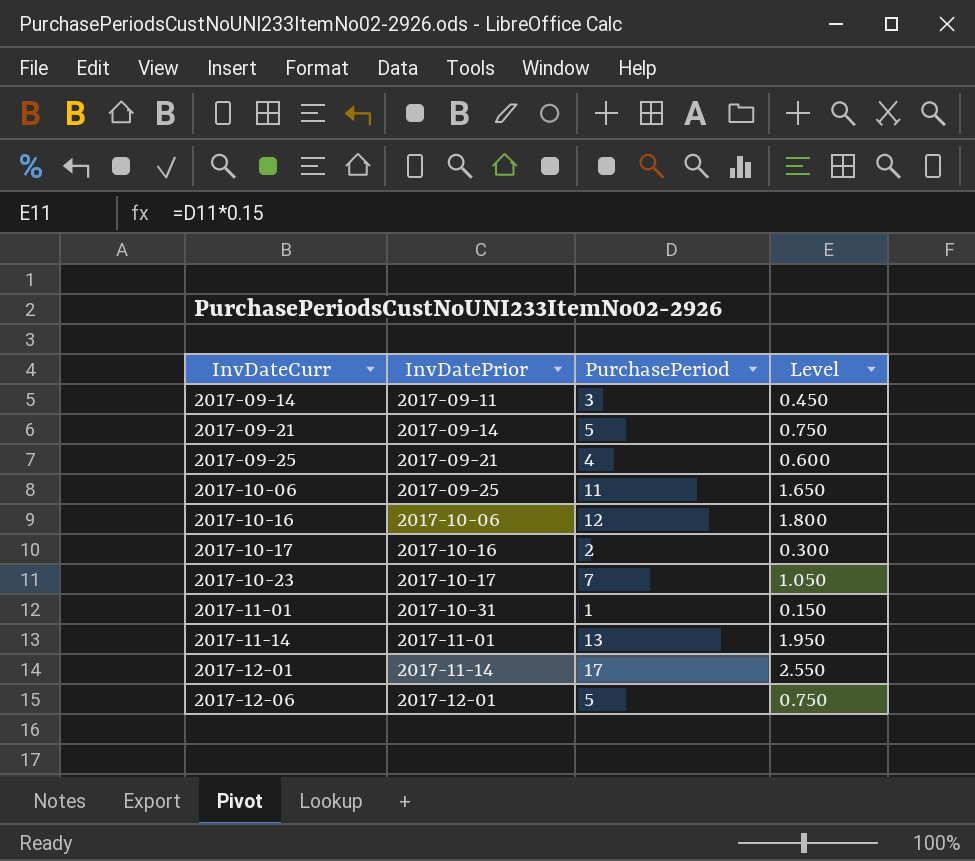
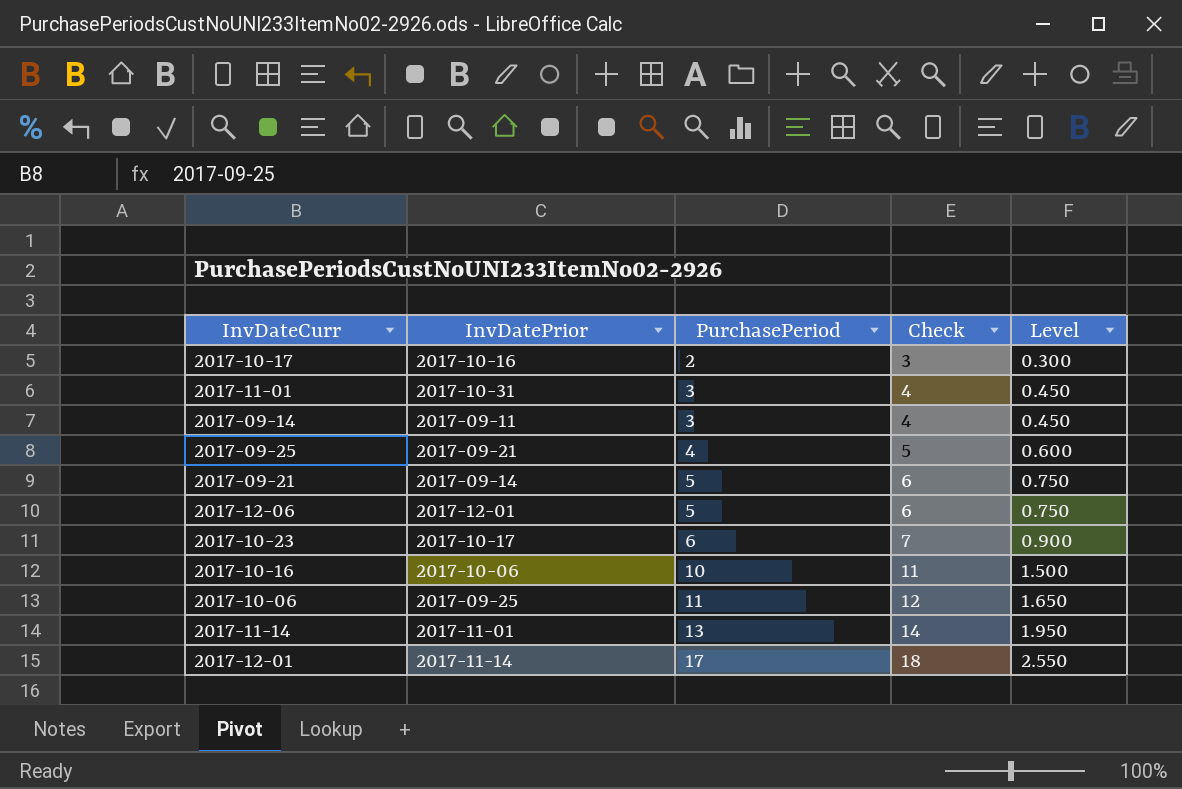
row order: InvDateCurr ascending -> PurchasePeriod ascending
column Check | formula: none -> [PurchasePeriod] + 1
2017-11-01 | PurchasePeriod: 1 -> 3
2017-11-01 | Level: 0.150 -> 0.450
2017-10-23 | PurchasePeriod: 7 -> 6
2017-10-23 | Level: 1.050 -> 0.900
2017-10-16 | PurchasePeriod: 12 -> 10
2017-10-16 | Level: 1.800 -> 1.500

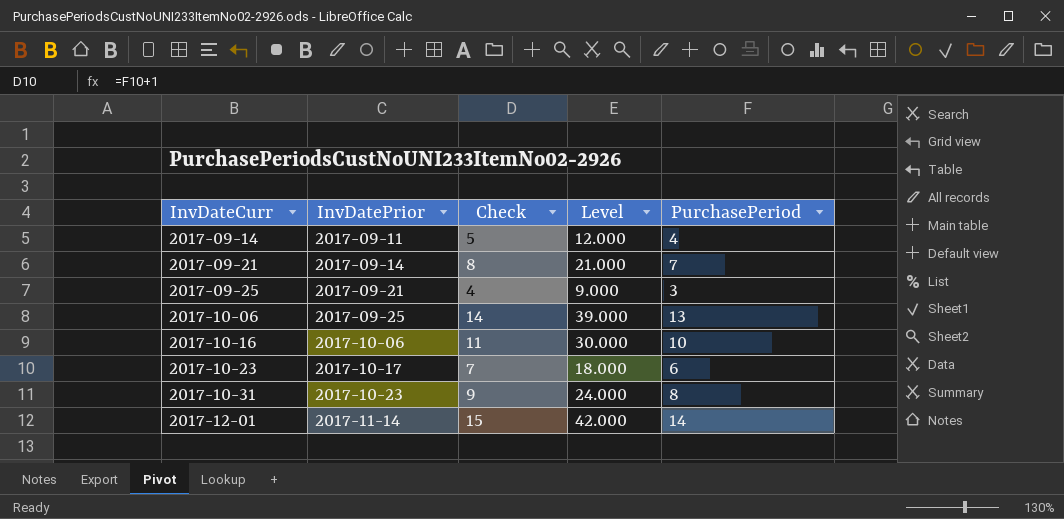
row order: PurchasePeriod ascending -> InvDateCurr ascending
column Level | formula: [PurchasePeriod] * 0.15 -> [PurchasePeriod] * 3
column PurchasePeriod | position: 3 -> 5
row 2017-10-17: 2017-10-16 | 2 | 3 | 0.300 -> none
row 2017-11-01: 2017-10-31 | 3 | 4 | 0.450 -> none
row 2017-12-06: 2017-12-01 | 5 | 6 | 0.750 -> none
row 2017-11-14: 2017-11-01 | 13 | 14 | 1.950 -> none
2017-09-14 | Check: 4 -> 5
2017-09-14 | PurchasePeriod: 3 -> 4
2017-09-21 | Check: 6 -> 8
2017-09-21 | PurchasePeriod: 5 -> 7
2017-09-25 | Check: 5 -> 4
2017-09-25 | PurchasePeriod: 4 -> 3
2017-10-06 | Check: 12 -> 14
2017-10-06 | PurchasePeriod: 11 -> 13
row 2017-10-31: none -> 2017-10-23 | 9 | 24.000 | 8
2017-12-01 | Check: 18 -> 15
2017-12-01 | PurchasePeriod: 17 -> 14

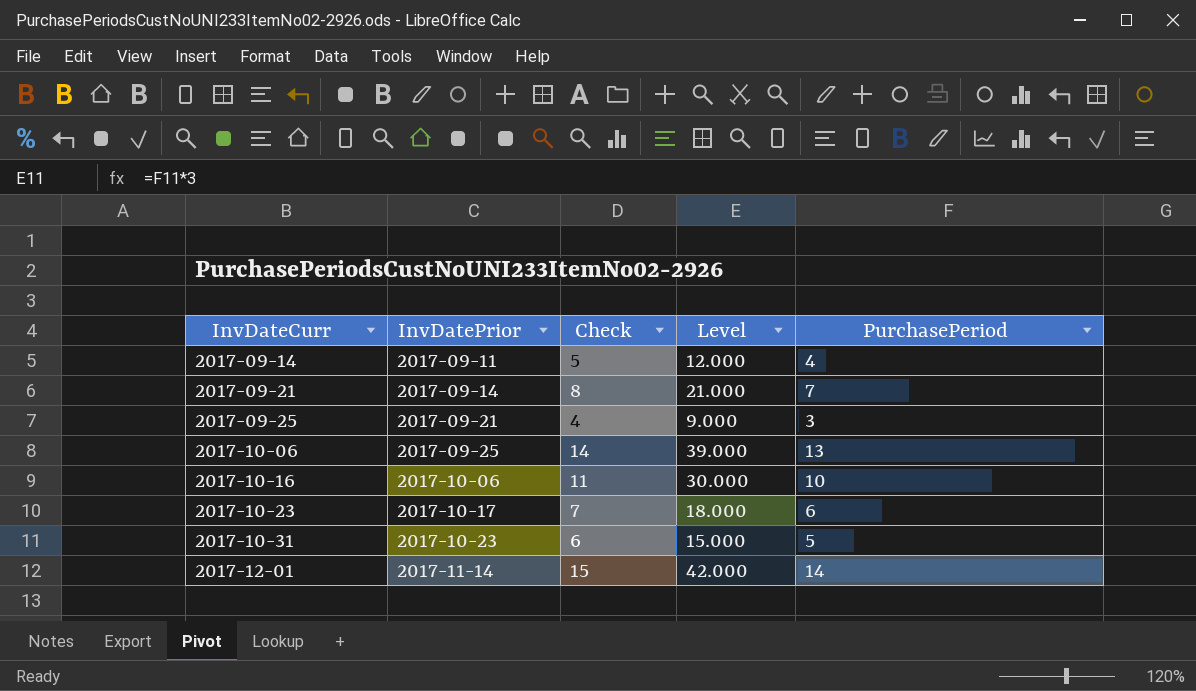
2017-10-31 | Check: 9 -> 6
2017-10-31 | Level: 24.000 -> 15.000
2017-10-31 | PurchasePeriod: 8 -> 5

